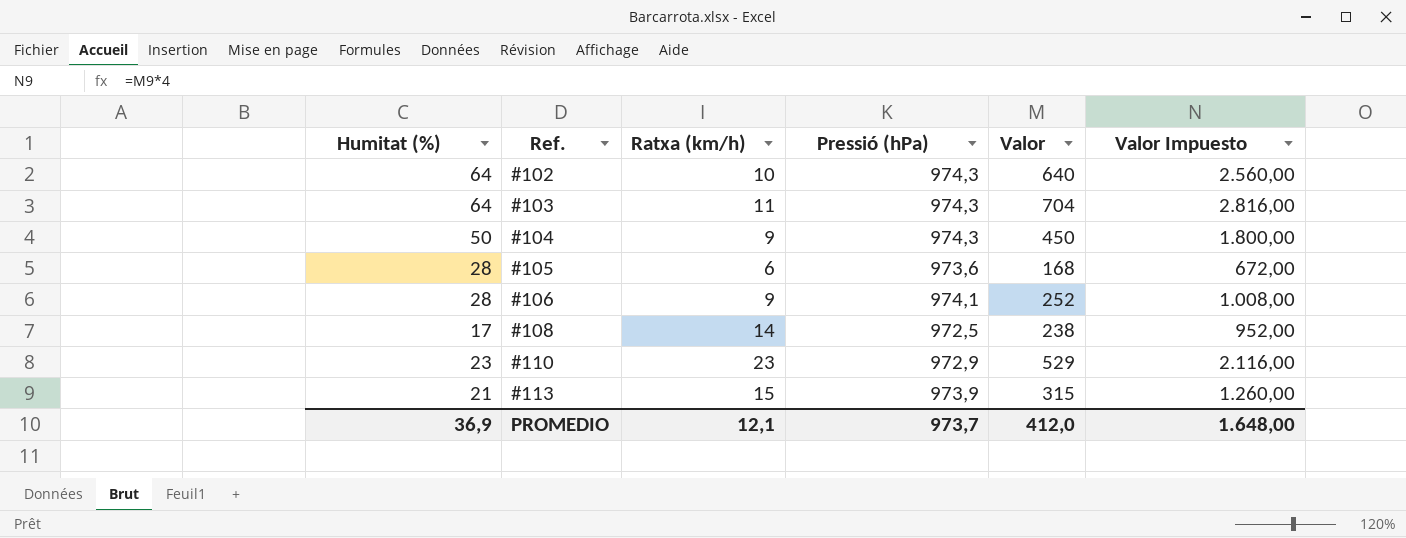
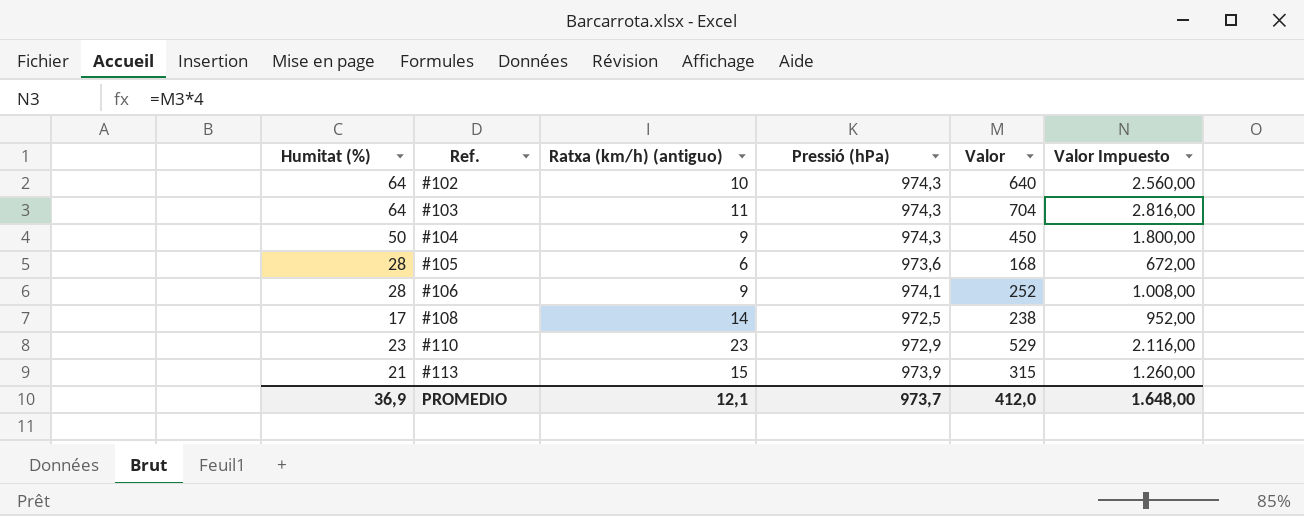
column name: Ratxa (km/h) -> Ratxa (km/h) (antiguo)

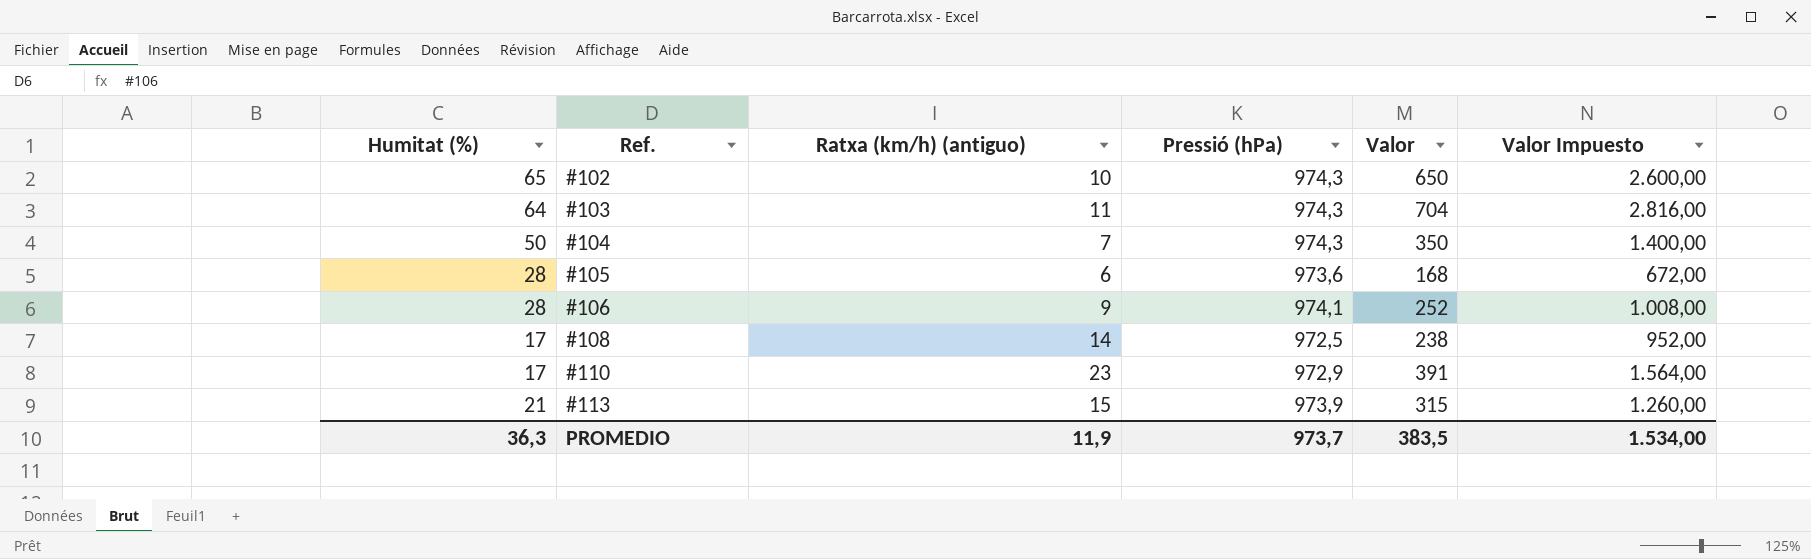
#102 | Humitat (%): 64 -> 65
#102 | Valor: 640 -> 650
#102 | Valor Impuesto: 2.560,00 -> 2.600,00
#104 | Ratxa (km/h) (antiguo): 9 -> 7
#104 | Valor: 450 -> 350
#104 | Valor Impuesto: 1.800,00 -> 1.400,00
#110 | Humitat (%): 23 -> 17
#110 | Valor: 529 -> 391
#110 | Valor Impuesto: 2.116,00 -> 1.564,00
PROMEDIO | Humitat (%): 36,9 -> 36,3
PROMEDIO | Ratxa (km/h) (antiguo): 12,1 -> 11,9
PROMEDIO | Valor: 412,0 -> 383,5
PROMEDIO | Valor Impuesto: 1.648,00 -> 1.534,00

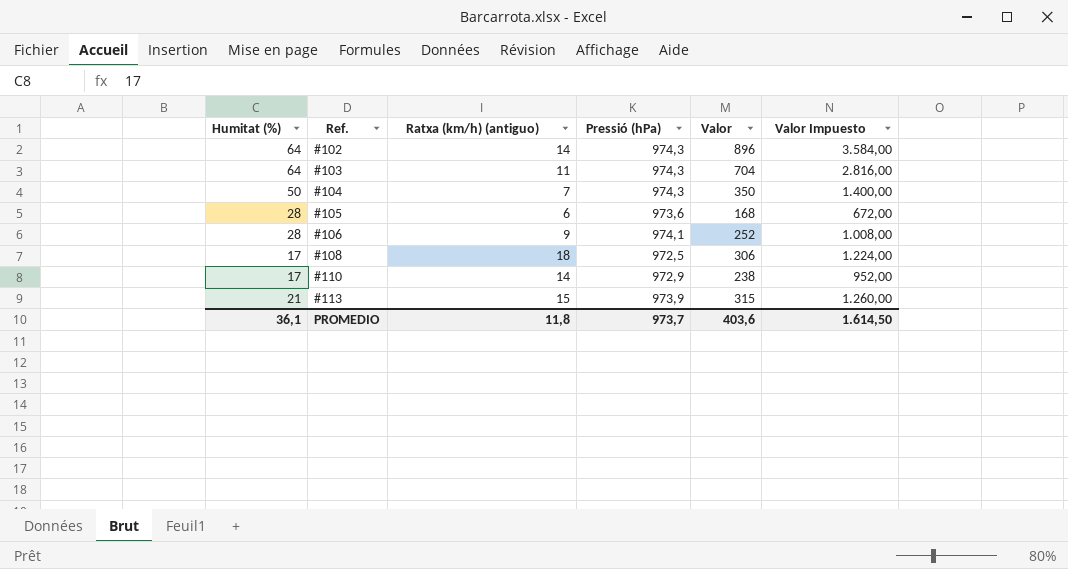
#102 | Humitat (%): 65 -> 64
#102 | Ratxa (km/h) (antiguo): 10 -> 14
#102 | Valor: 650 -> 896
#102 | Valor Impuesto: 2.600,00 -> 3.584,00
#108 | Ratxa (km/h) (antiguo): 14 -> 18
#108 | Valor: 238 -> 306
#108 | Valor Impuesto: 952,00 -> 1.224,00
#110 | Ratxa (km/h) (antiguo): 23 -> 14
#110 | Valor: 391 -> 238
#110 | Valor Impuesto: 1.564,00 -> 952,00
PROMEDIO | Humitat (%): 36,3 -> 36,1
PROMEDIO | Ratxa (km/h) (antiguo): 11,9 -> 11,8
PROMEDIO | Valor: 383,5 -> 403,6
PROMEDIO | Valor Impuesto: 1.534,00 -> 1.614,50

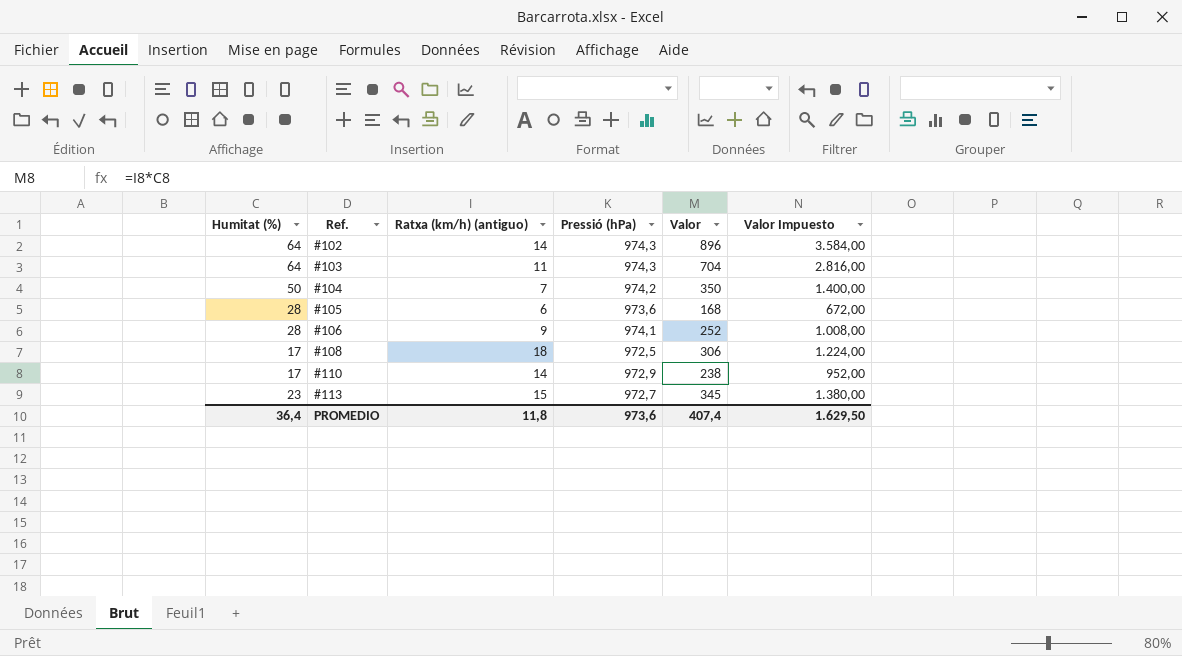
#104 | Pressió (hPa): 974,3 -> 974,2
#113 | Humitat (%): 21 -> 23
#113 | Pressió (hPa): 973,9 -> 972,7
#113 | Valor: 315 -> 345
#113 | Valor Impuesto: 1.260,00 -> 1.380,00
PROMEDIO | Humitat (%): 36,1 -> 36,4
PROMEDIO | Pressió (hPa): 973,7 -> 973,6
PROMEDIO | Valor: 403,6 -> 407,4
PROMEDIO | Valor Impuesto: 1.614,50 -> 1.629,50

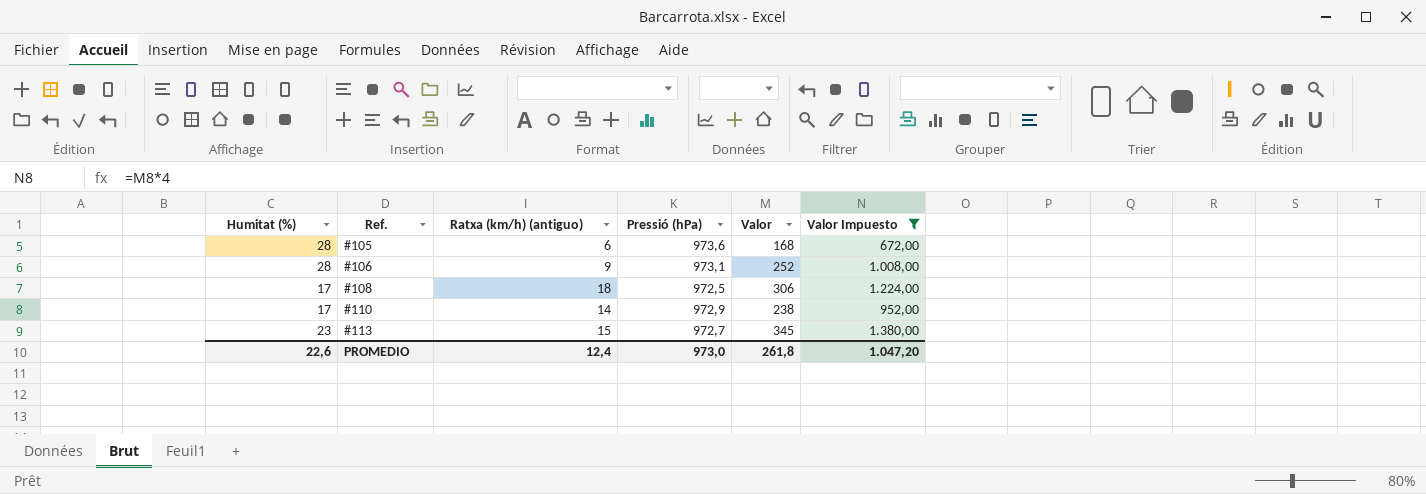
filter: none -> Valor Impuesto <= 1.380,00
#106 | Pressió (hPa): 974,1 -> 973,1
PROMEDIO | Humitat (%): 36,4 -> 22,6
PROMEDIO | Ratxa (km/h) (antiguo): 11,8 -> 12,4
PROMEDIO | Pressió (hPa): 973,6 -> 973,0
PROMEDIO | Valor: 407,4 -> 261,8
PROMEDIO | Valor Impuesto: 1.629,50 -> 1.047,20

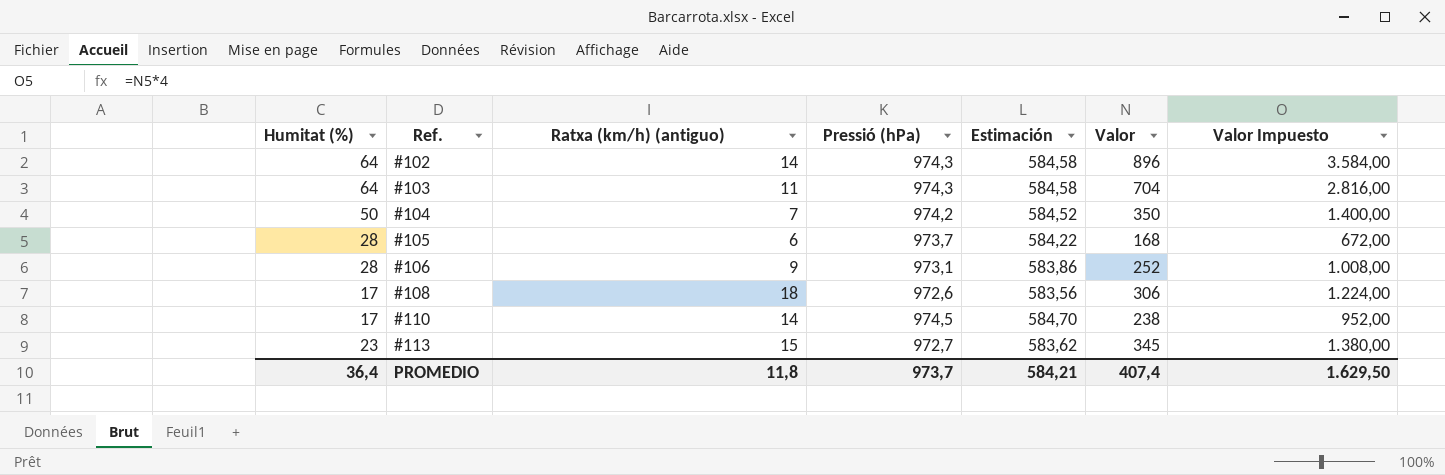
filter: Valor Impuesto <= 1.380,00 -> none
column Estimación | formula: none -> [Pressió (hPa)] * 0,6
#105 | Pressió (hPa): 973,6 -> 973,7
#108 | Pressió (hPa): 972,5 -> 972,6
#110 | Pressió (hPa): 972,9 -> 974,5
PROMEDIO | Humitat (%): 22,6 -> 36,4
PROMEDIO | Ratxa (km/h) (antiguo): 12,4 -> 11,8
PROMEDIO | Pressió (hPa): 973,0 -> 973,7
PROMEDIO | Valor: 261,8 -> 407,4
PROMEDIO | Valor Impuesto: 1.047,20 -> 1.629,50

